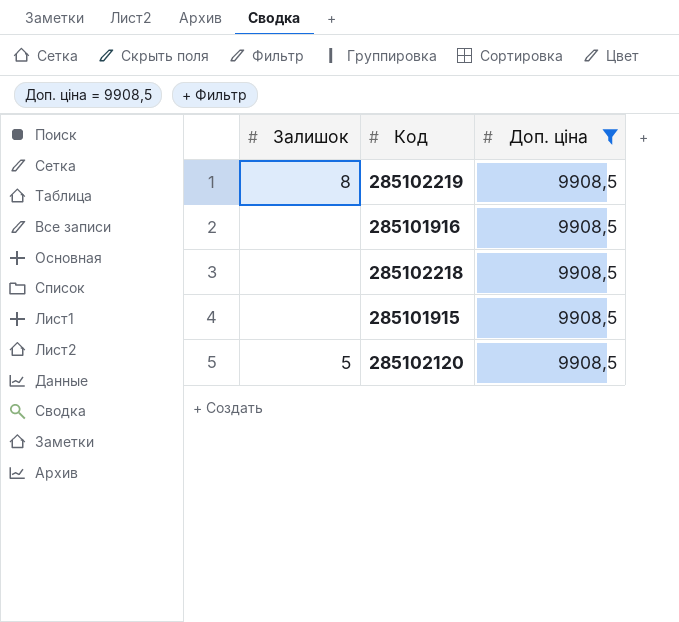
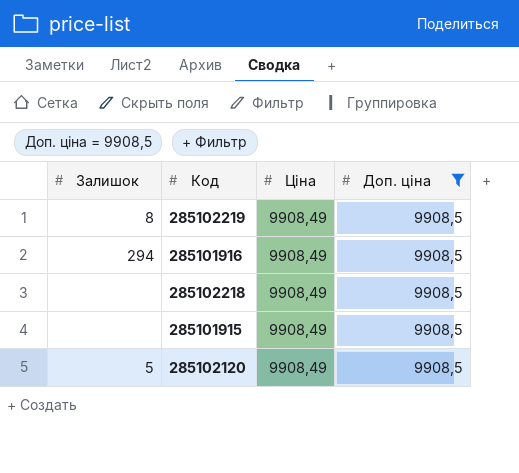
column Ціна | position: none -> 3
285101916 | Залишок: none -> 294

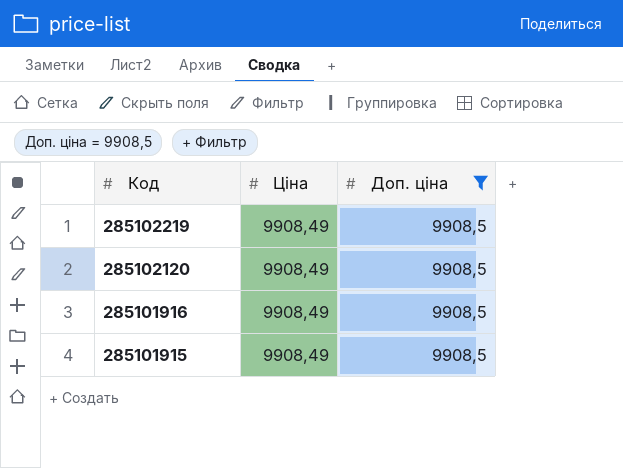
row order: none -> Код descending
column Залишок | position: 1 -> none
row 285102218: none | 9908,49 | 9908,5 -> none

